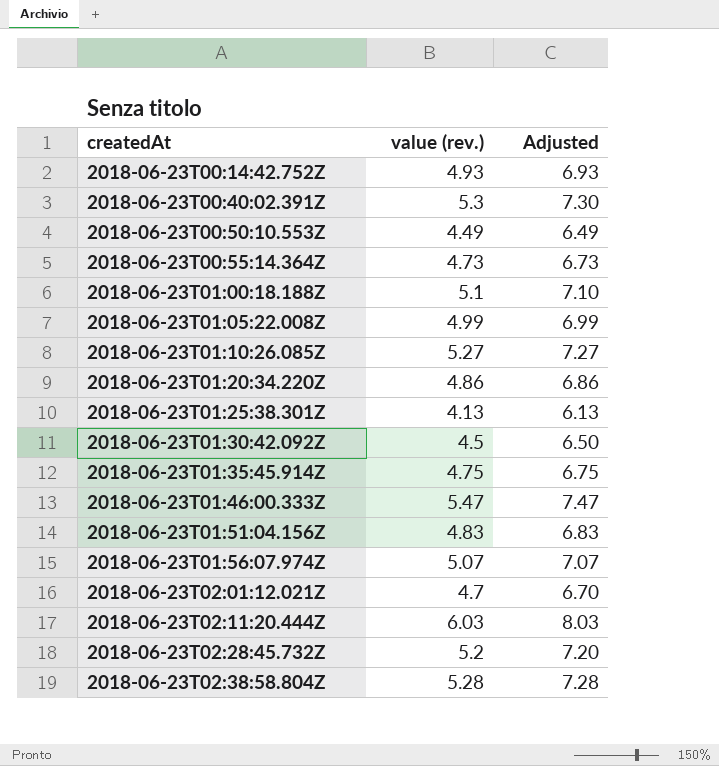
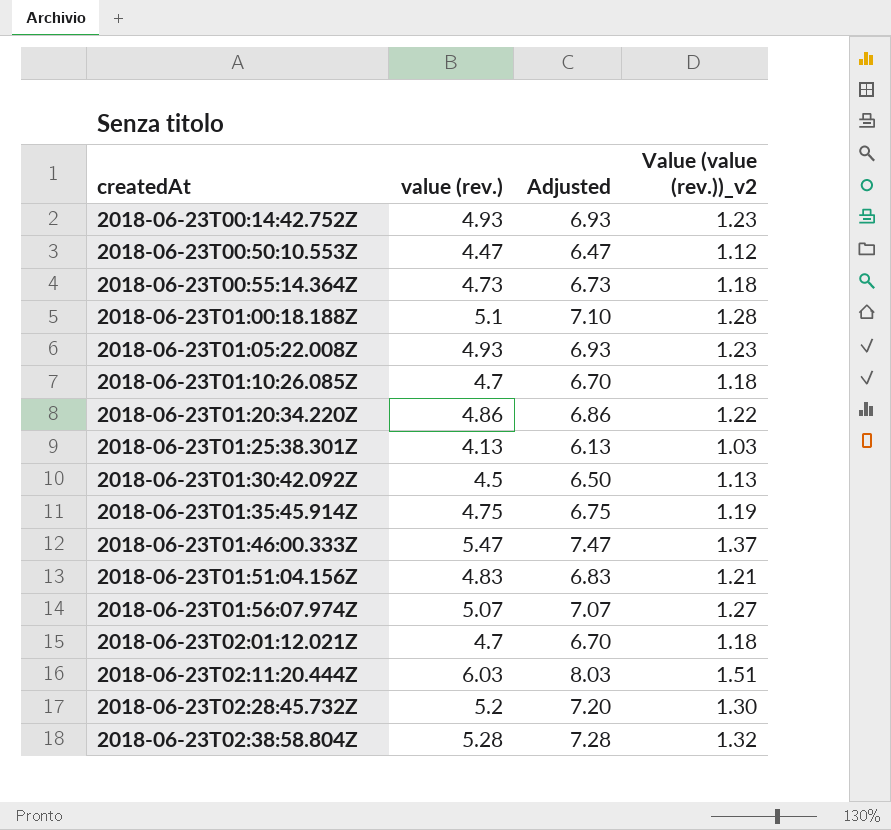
column Value (value (rev.))_v2 | formula: none -> [value (rev.)] * 0.25
row 2018-06-23T00:40:02.391Z: 5.3 | 7.30 -> none
2018-06-23T00:50:10.553Z | value (rev.): 4.49 -> 4.47
2018-06-23T00:50:10.553Z | Adjusted: 6.49 -> 6.47
2018-06-23T01:05:22.008Z | value (rev.): 4.99 -> 4.93
2018-06-23T01:05:22.008Z | Adjusted: 6.99 -> 6.93
2018-06-23T01:10:26.085Z | value (rev.): 5.27 -> 4.7
2018-06-23T01:10:26.085Z | Adjusted: 7.27 -> 6.70

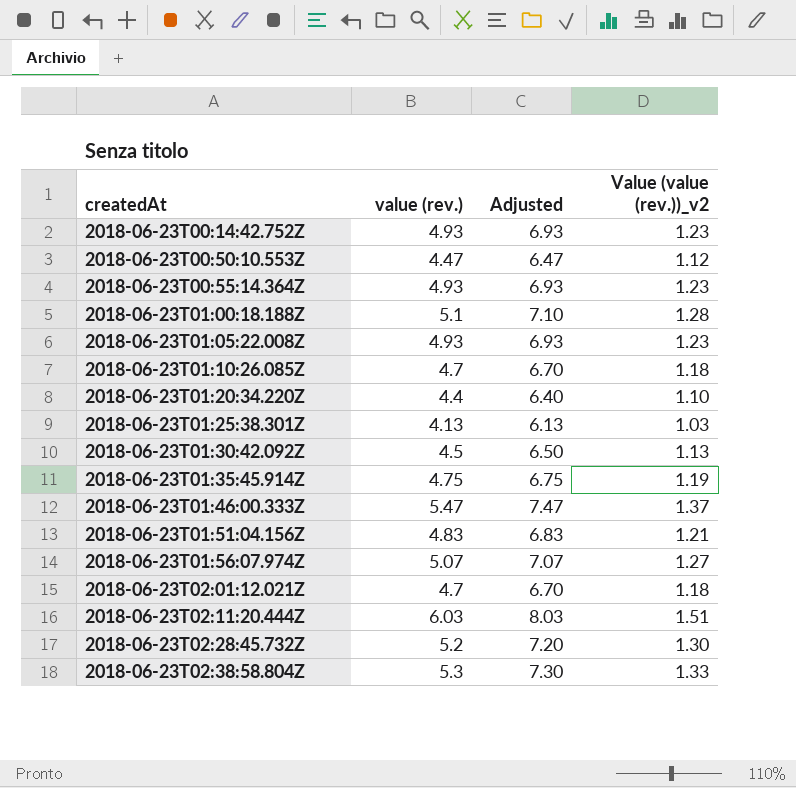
2018-06-23T00:55:14.364Z | value (rev.): 4.73 -> 4.93
2018-06-23T00:55:14.364Z | Adjusted: 6.73 -> 6.93
2018-06-23T00:55:14.364Z | Value (value (rev.))_v2: 1.18 -> 1.23
2018-06-23T01:20:34.220Z | value (rev.): 4.86 -> 4.4
2018-06-23T01:20:34.220Z | Adjusted: 6.86 -> 6.40
2018-06-23T01:20:34.220Z | Value (value (rev.))_v2: 1.22 -> 1.10
2018-06-23T02:38:58.804Z | value (rev.): 5.28 -> 5.3
2018-06-23T02:38:58.804Z | Adjusted: 7.28 -> 7.30
2018-06-23T02:38:58.804Z | Value (value (rev.))_v2: 1.32 -> 1.33

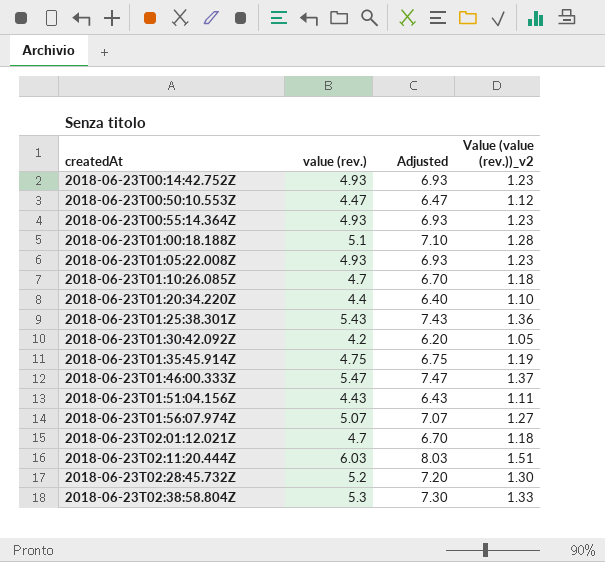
2018-06-23T01:25:38.301Z | value (rev.): 4.13 -> 5.43
2018-06-23T01:25:38.301Z | Adjusted: 6.13 -> 7.43
2018-06-23T01:25:38.301Z | Value (value (rev.))_v2: 1.03 -> 1.36
2018-06-23T01:30:42.092Z | value (rev.): 4.5 -> 4.2
2018-06-23T01:30:42.092Z | Adjusted: 6.50 -> 6.20
2018-06-23T01:30:42.092Z | Value (value (rev.))_v2: 1.13 -> 1.05
2018-06-23T01:51:04.156Z | value (rev.): 4.83 -> 4.43
2018-06-23T01:51:04.156Z | Adjusted: 6.83 -> 6.43
2018-06-23T01:51:04.156Z | Value (value (rev.))_v2: 1.21 -> 1.11

